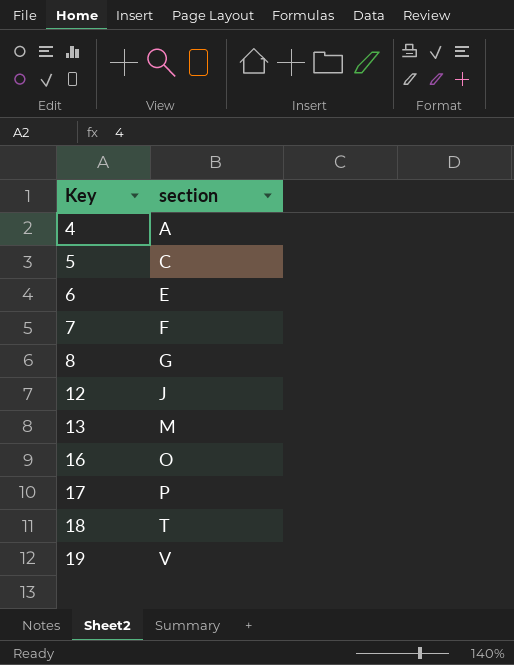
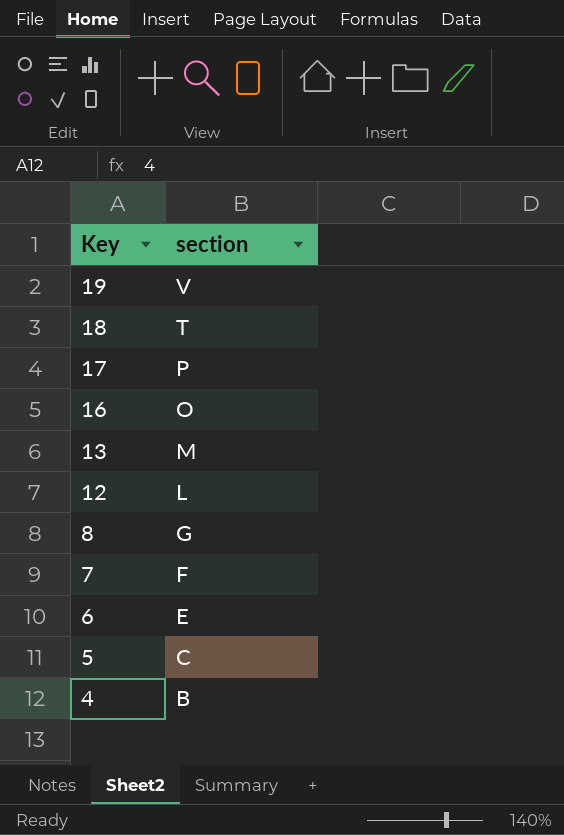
row order: Key ascending -> Key descending
12 | section: J -> L
4 | section: A -> B

